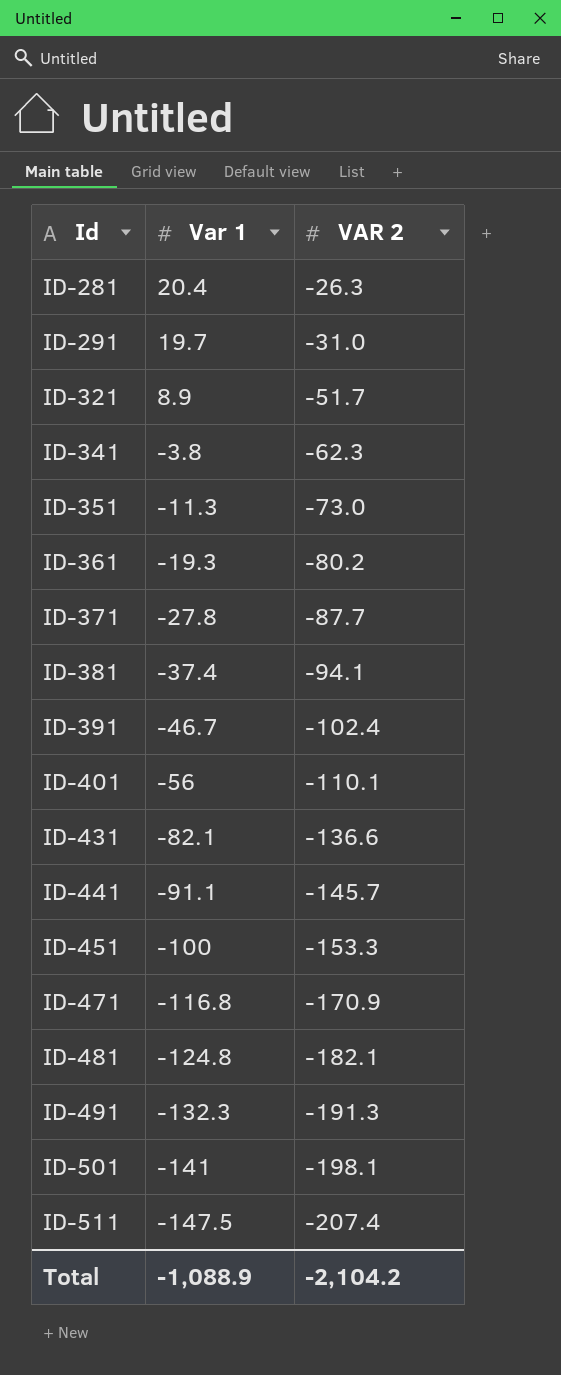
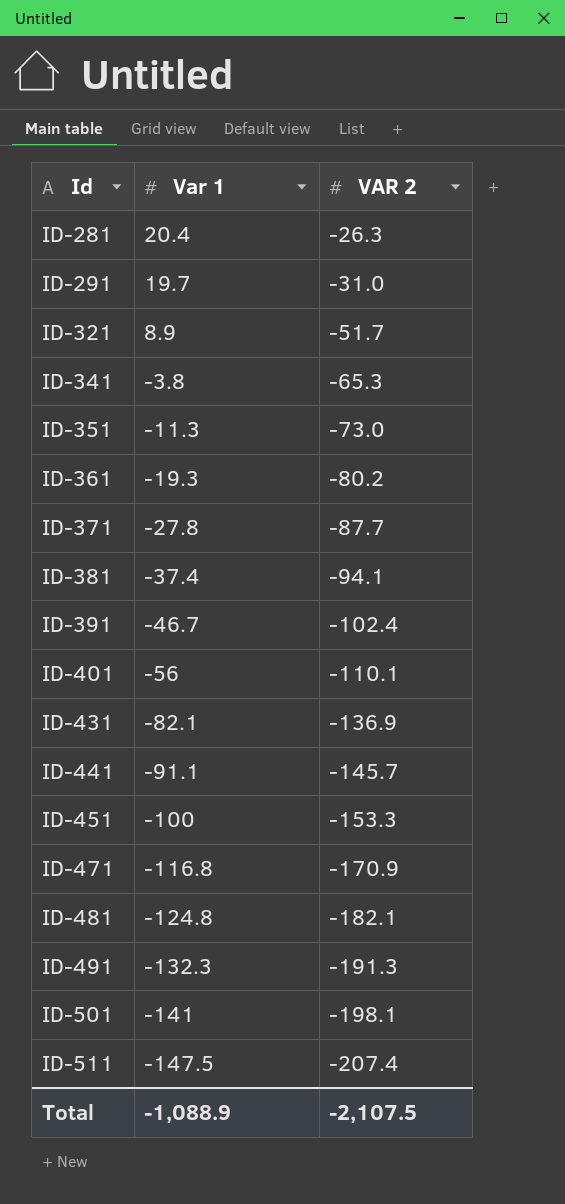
ID-341 | VAR 2: -62.3 -> -65.3
ID-431 | VAR 2: -136.6 -> -136.9
Total | VAR 2: -2,104.2 -> -2,107.5

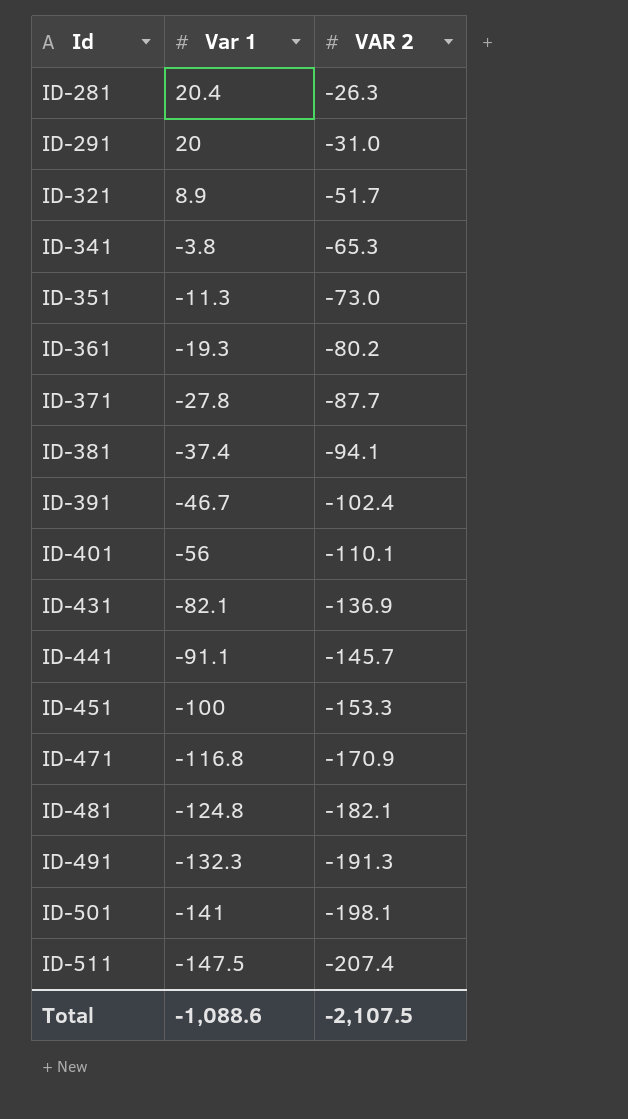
ID-291 | Var 1: 19.7 -> 20
Total | Var 1: -1,088.9 -> -1,088.6

